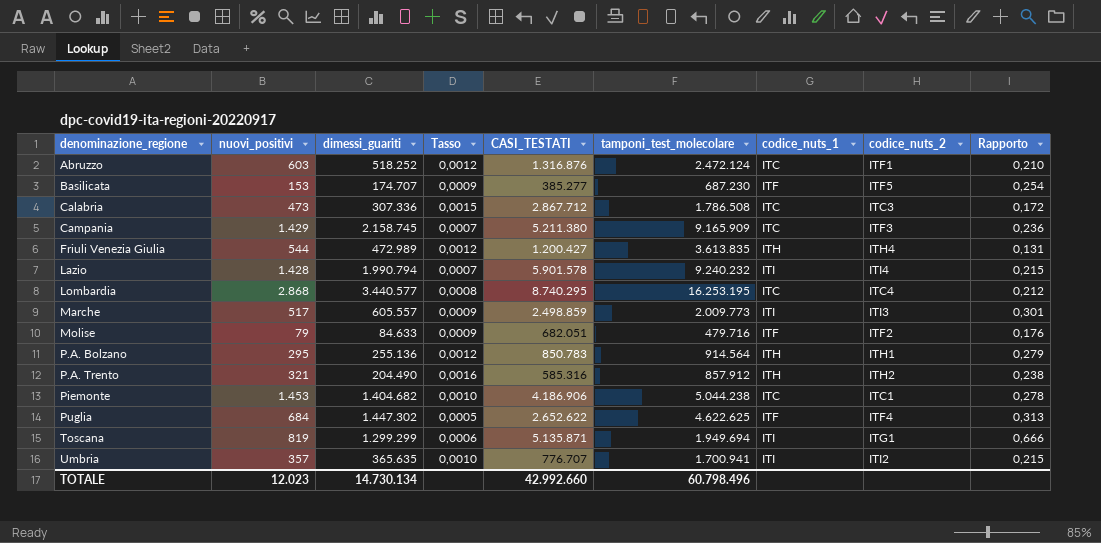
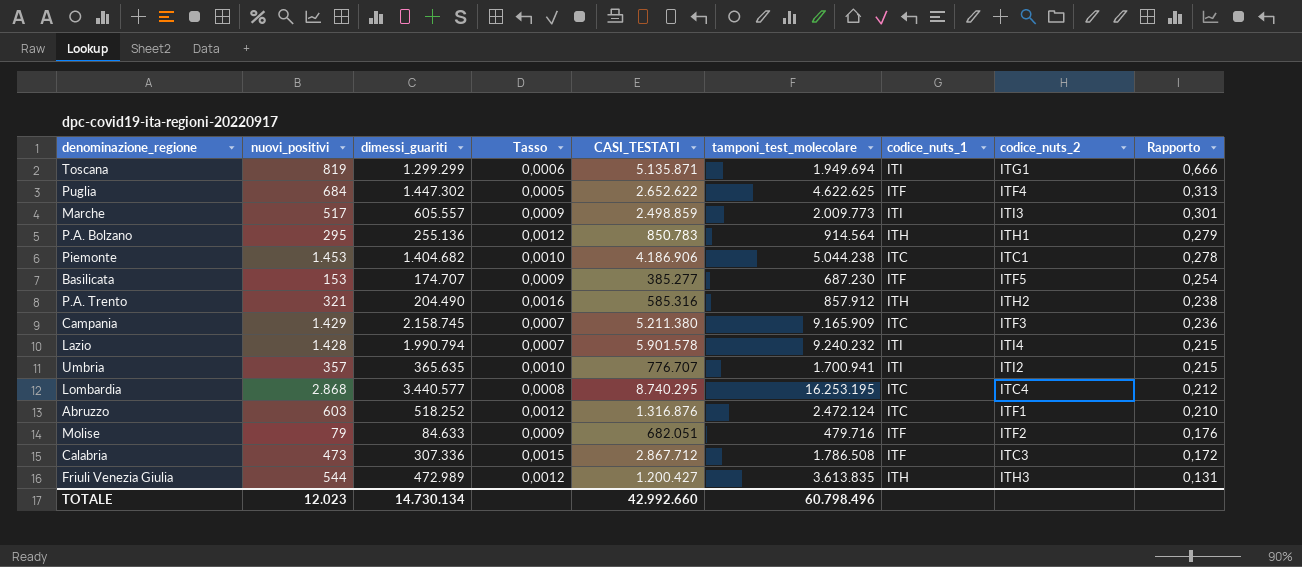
row order: denominazione_regione ascending -> Rapporto descending
Calabria | codice_nuts_1: ITC -> ITF
Friuli Venezia Giulia | codice_nuts_2: ITH4 -> ITH3

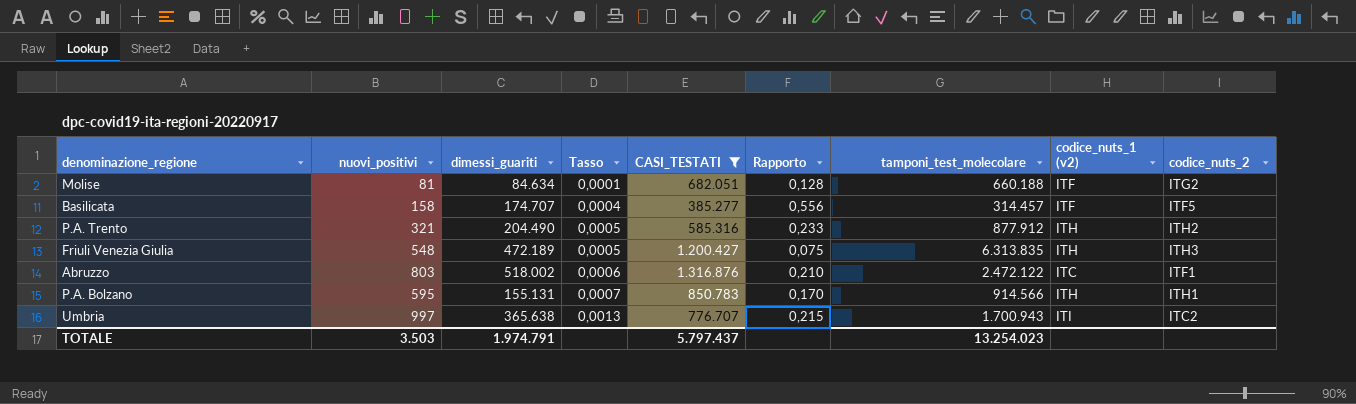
filter: none -> CASI_TESTATI <= 1.316.876
row order: Rapporto descending -> Tasso ascending
column Tasso | formula: [nuovi_positivi] / [dimessi_guariti] -> [nuovi_positivi] / [CASI_TESTATI]
column Rapporto | position: 9 -> 6
column name: codice_nuts_1 -> codice_nuts_1 (v2)
Molise | nuovi_positivi: 79 -> 81
Molise | dimessi_guariti: 84.633 -> 84.634
Molise | Rapporto: 0,176 -> 0,128
Molise | tamponi_test_molecolare: 479.716 -> 660.188
Molise | codice_nuts_2: ITF2 -> ITG2
Basilicata | nuovi_positivi: 153 -> 158
Basilicata | Rapporto: 0,254 -> 0,556
Basilicata | tamponi_test_molecolare: 687.230 -> 314.457
P.A. Trento | Rapporto: 0,238 -> 0,233
P.A. Trento | tamponi_test_molecolare: 857.912 -> 877.912
Friuli Venezia Giulia | nuovi_positivi: 544 -> 548
Friuli Venezia Giulia | dimessi_guariti: 472.989 -> 472.189
Friuli Venezia Giulia | Rapporto: 0,131 -> 0,075
Friuli Venezia Giulia | tamponi_test_molecolare: 3.613.835 -> 6.313.835
Abruzzo | nuovi_positivi: 603 -> 803
Abruzzo | dimessi_guariti: 518.252 -> 518.002
Abruzzo | tamponi_test_molecolare: 2.472.124 -> 2.472.122
P.A. Bolzano | nuovi_positivi: 295 -> 595
P.A. Bolzano | dimessi_guariti: 255.136 -> 155.131
P.A. Bolzano | Rapporto: 0,279 -> 0,170
P.A. Bolzano | tamponi_test_molecolare: 914.564 -> 914.566
Umbria | nuovi_positivi: 357 -> 997
Umbria | dimessi_guariti: 365.635 -> 365.638
Umbria | tamponi_test_molecolare: 1.700.941 -> 1.700.943
Umbria | codice_nuts_2: ITI2 -> ITC2
TOTALE | nuovi_positivi: 12.023 -> 3.503
TOTALE | dimessi_guariti: 14.730.134 -> 1.974.791
TOTALE | CASI_TESTATI: 42.992.660 -> 5.797.437
TOTALE | tamponi_test_molecolare: 60.798.496 -> 13.254.023

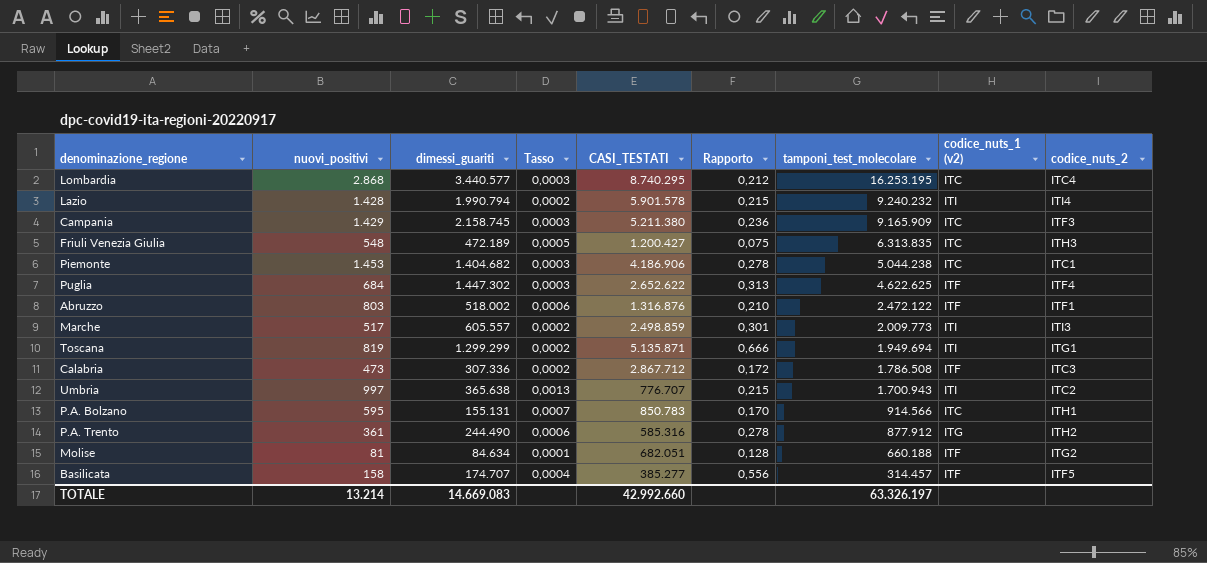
filter: CASI_TESTATI <= 1.316.876 -> none
row order: Tasso ascending -> tamponi_test_molecolare descending
Friuli Venezia Giulia | codice_nuts_1 (v2): ITH -> ITC
Abruzzo | codice_nuts_1 (v2): ITC -> ITF
P.A. Bolzano | codice_nuts_1 (v2): ITH -> ITC
P.A. Trento | nuovi_positivi: 321 -> 361
P.A. Trento | dimessi_guariti: 204.490 -> 244.490
P.A. Trento | Tasso: 0,0005 -> 0,0006
P.A. Trento | Rapporto: 0,233 -> 0,278
P.A. Trento | codice_nuts_1 (v2): ITH -> ITG
TOTALE | nuovi_positivi: 3.503 -> 13.214
TOTALE | dimessi_guariti: 1.974.791 -> 14.669.083
TOTALE | CASI_TESTATI: 5.797.437 -> 42.992.660
TOTALE | tamponi_test_molecolare: 13.254.023 -> 63.326.197

